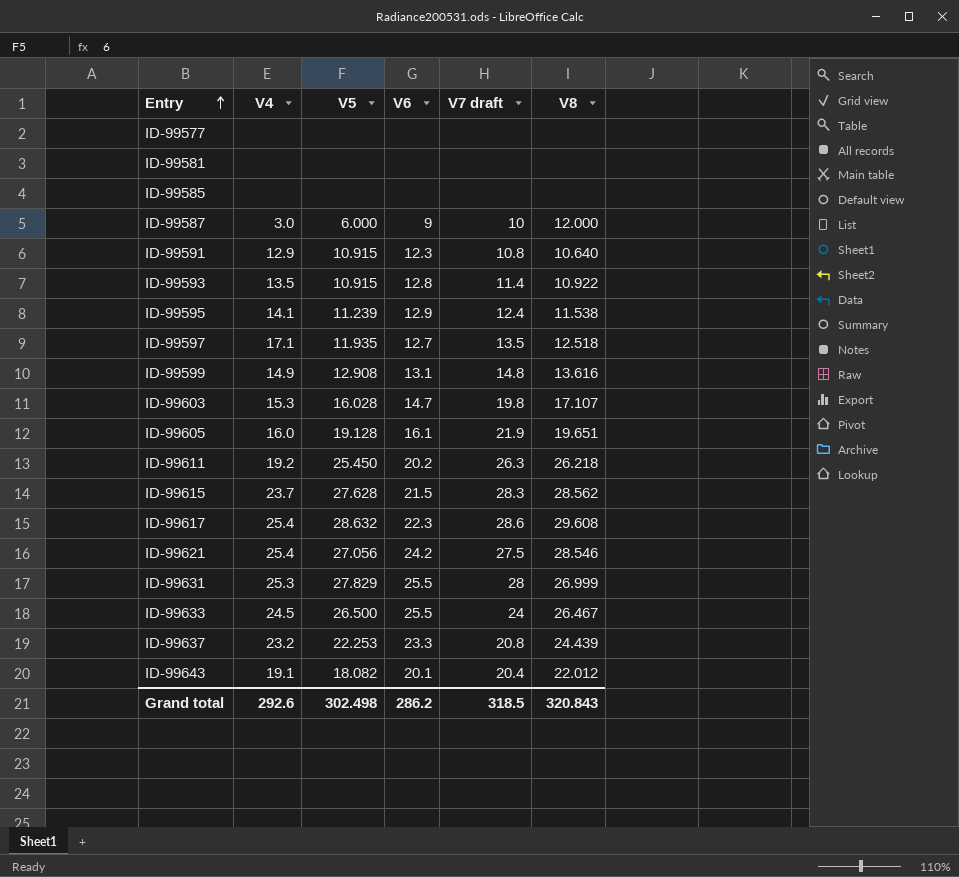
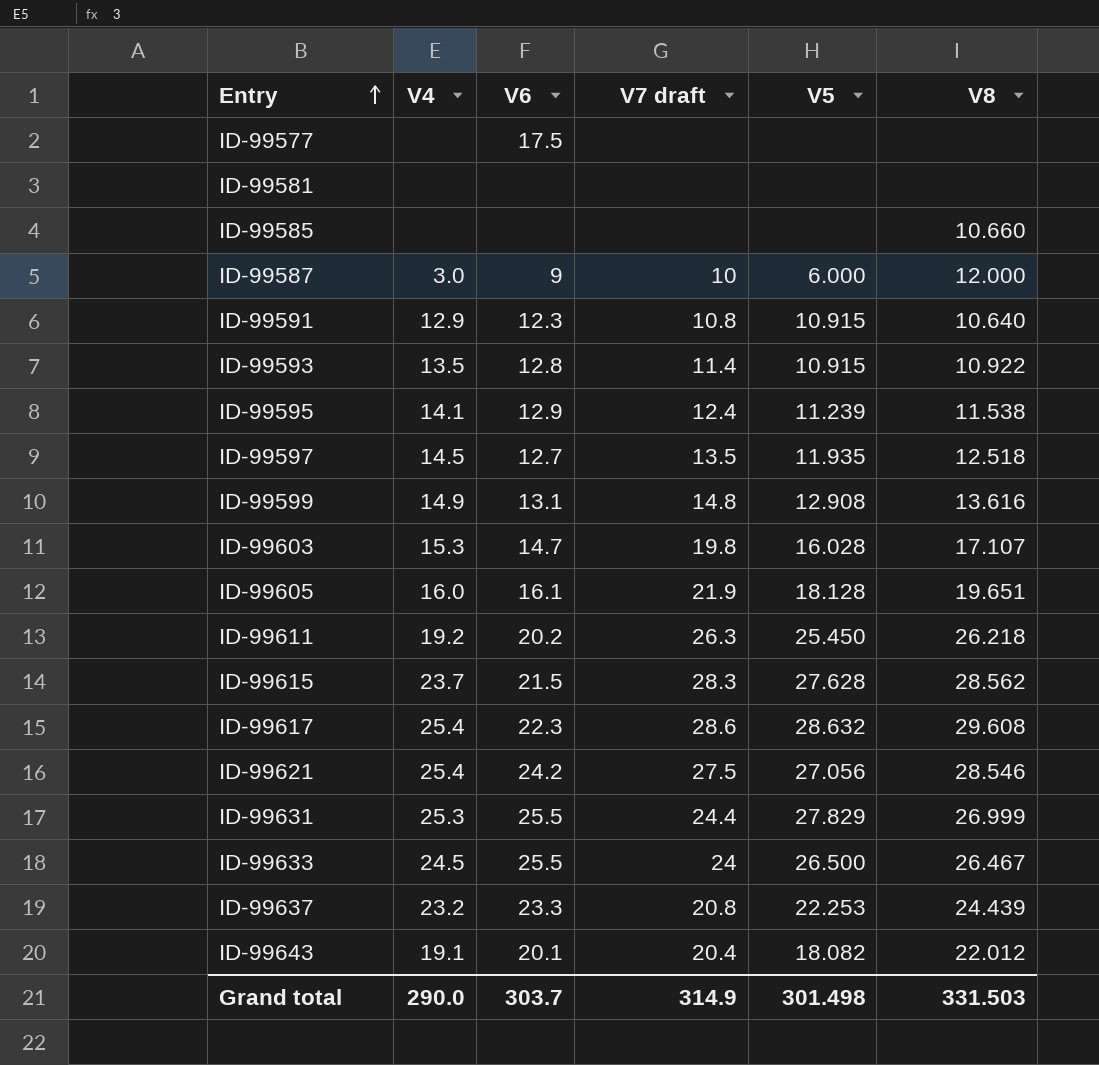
column V5 | position: 3 -> 5
ID-99577 | V6: none -> 17.5
ID-99585 | V8: none -> 10.660
ID-99597 | V4: 17.1 -> 14.5
ID-99605 | V5: 19.128 -> 18.128
ID-99631 | V7 draft: 28 -> 24.4
Grand total | V4: 292.6 -> 290.0
Grand total | V6: 286.2 -> 303.7
Grand total | V7 draft: 318.5 -> 314.9
Grand total | V5: 302.498 -> 301.498
Grand total | V8: 320.843 -> 331.503

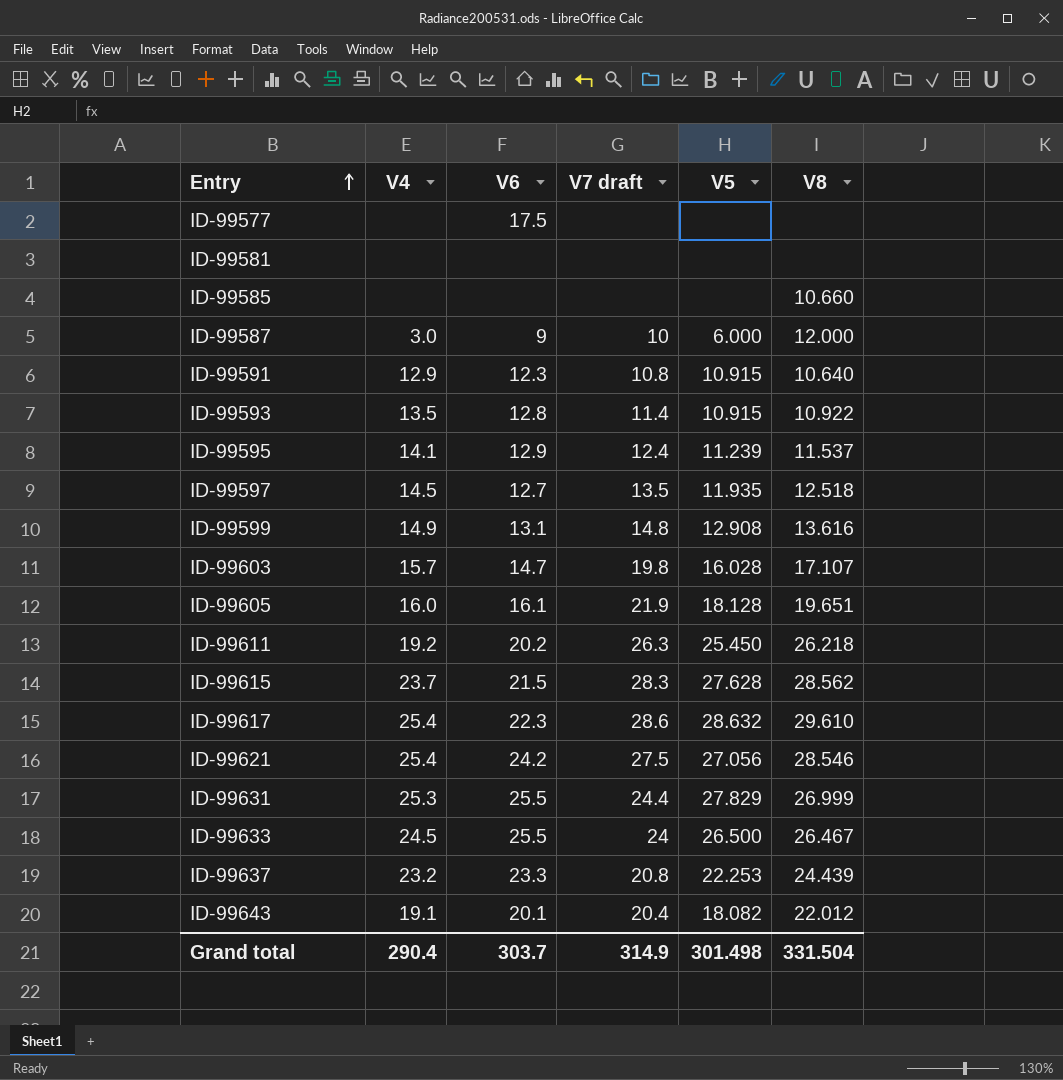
ID-99595 | V8: 11.538 -> 11.537
ID-99603 | V4: 15.3 -> 15.7
ID-99617 | V8: 29.608 -> 29.610
Grand total | V4: 290.0 -> 290.4
Grand total | V8: 331.503 -> 331.504

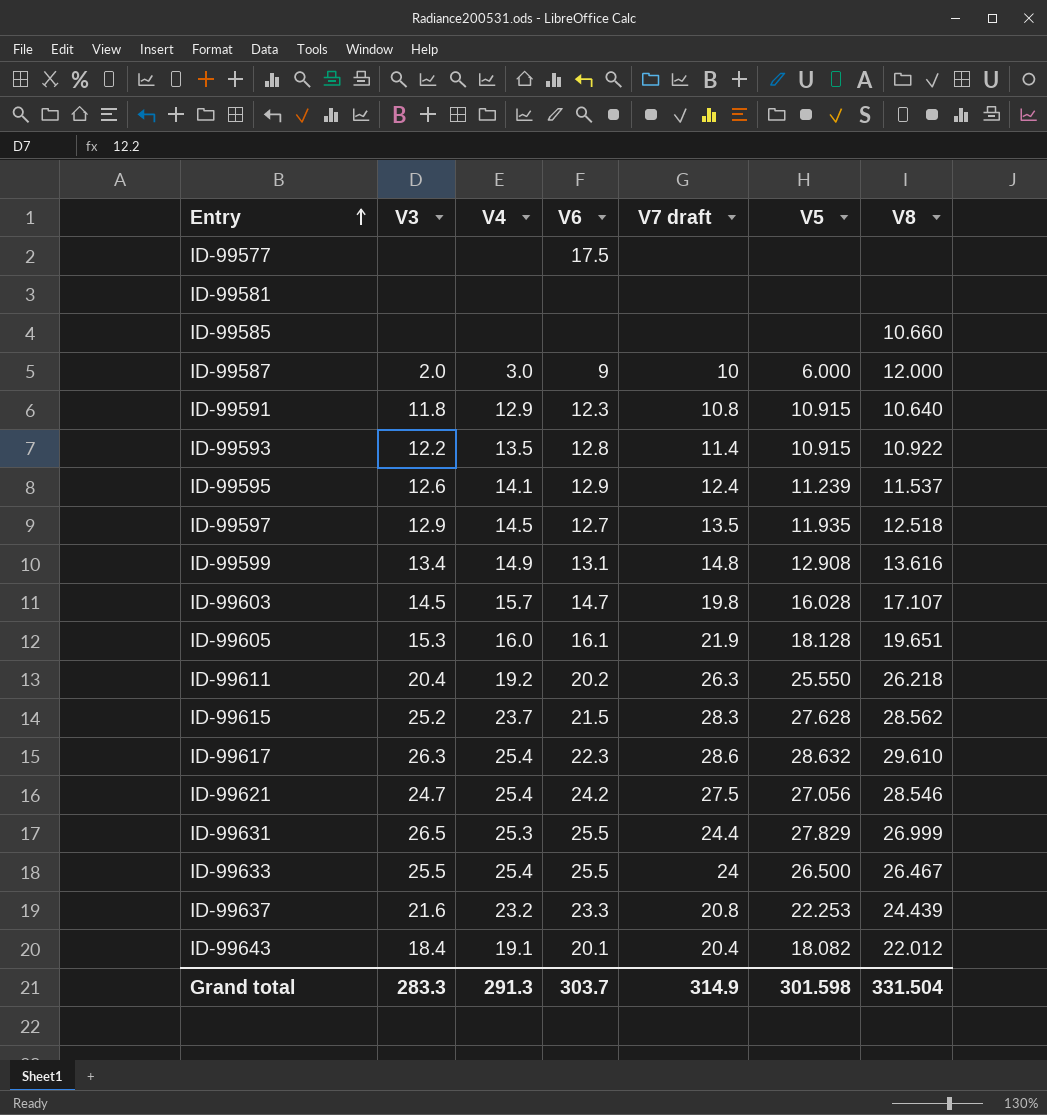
column V3 | position: none -> 2
ID-99611 | V5: 25.450 -> 25.550
ID-99633 | V4: 24.5 -> 25.4
Grand total | V4: 290.4 -> 291.3
Grand total | V5: 301.498 -> 301.598

